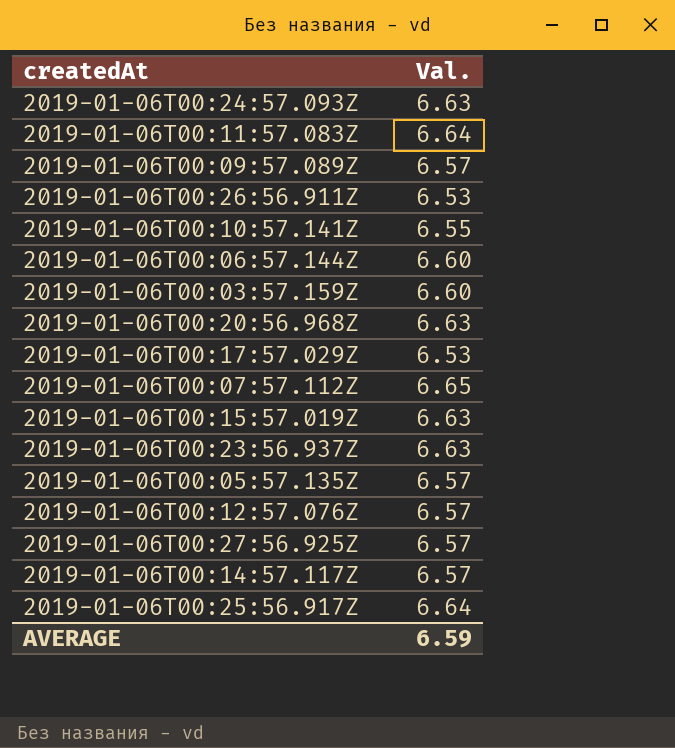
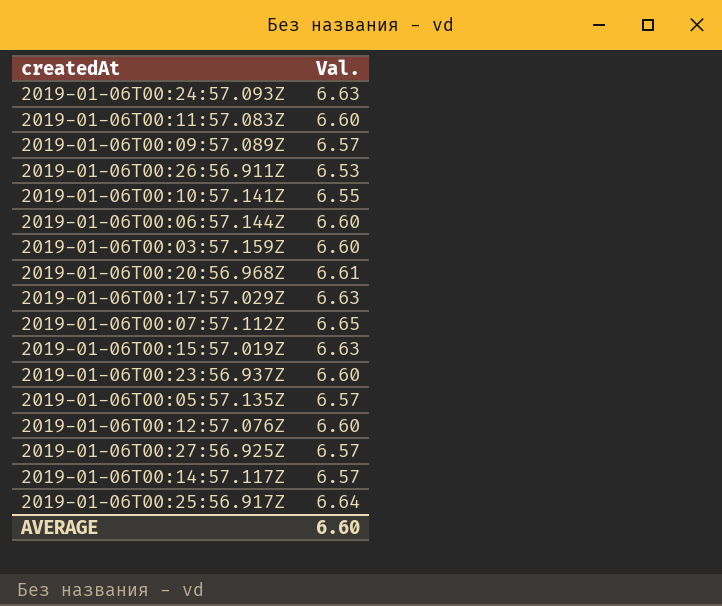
2019-01-06T00:11:57.083Z | Val.: 6.64 -> 6.60
2019-01-06T00:20:56.968Z | Val.: 6.63 -> 6.61
2019-01-06T00:17:57.029Z | Val.: 6.53 -> 6.63
2019-01-06T00:23:56.937Z | Val.: 6.63 -> 6.60
2019-01-06T00:12:57.076Z | Val.: 6.57 -> 6.60
AVERAGE | Val.: 6.59 -> 6.60

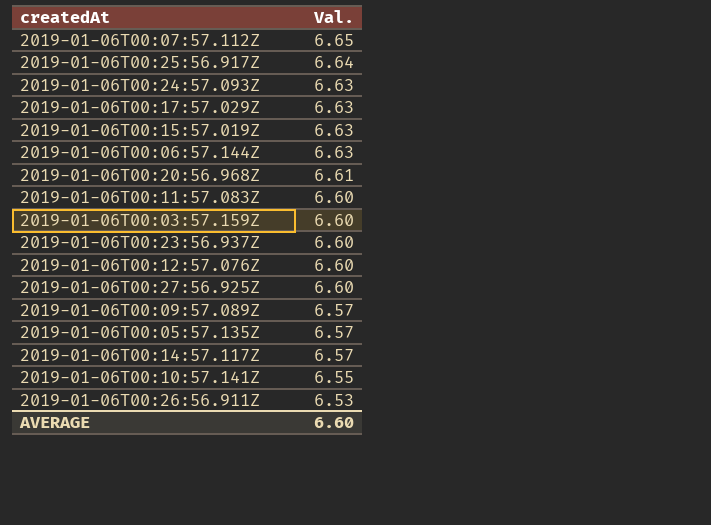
row order: none -> Val. descending
2019-01-06T00:06:57.144Z | Val.: 6.60 -> 6.63
2019-01-06T00:27:56.925Z | Val.: 6.57 -> 6.60

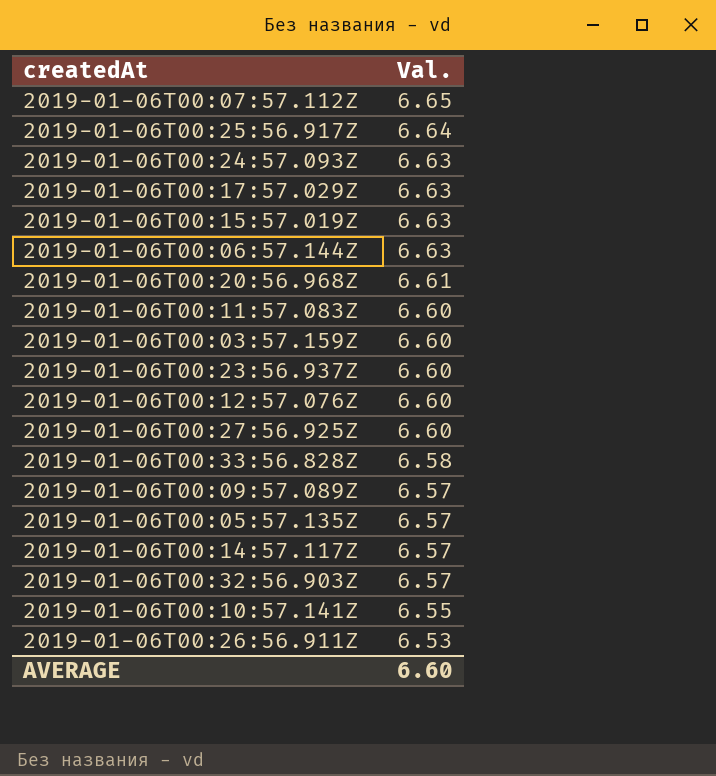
row 2019-01-06T00:33:56.828Z: none -> 6.58
row 2019-01-06T00:32:56.903Z: none -> 6.57

